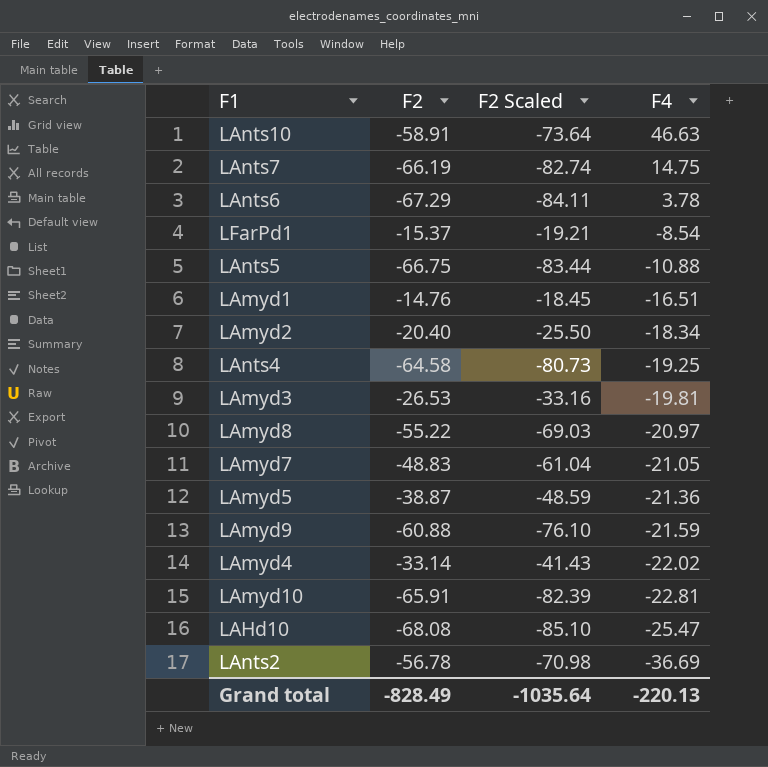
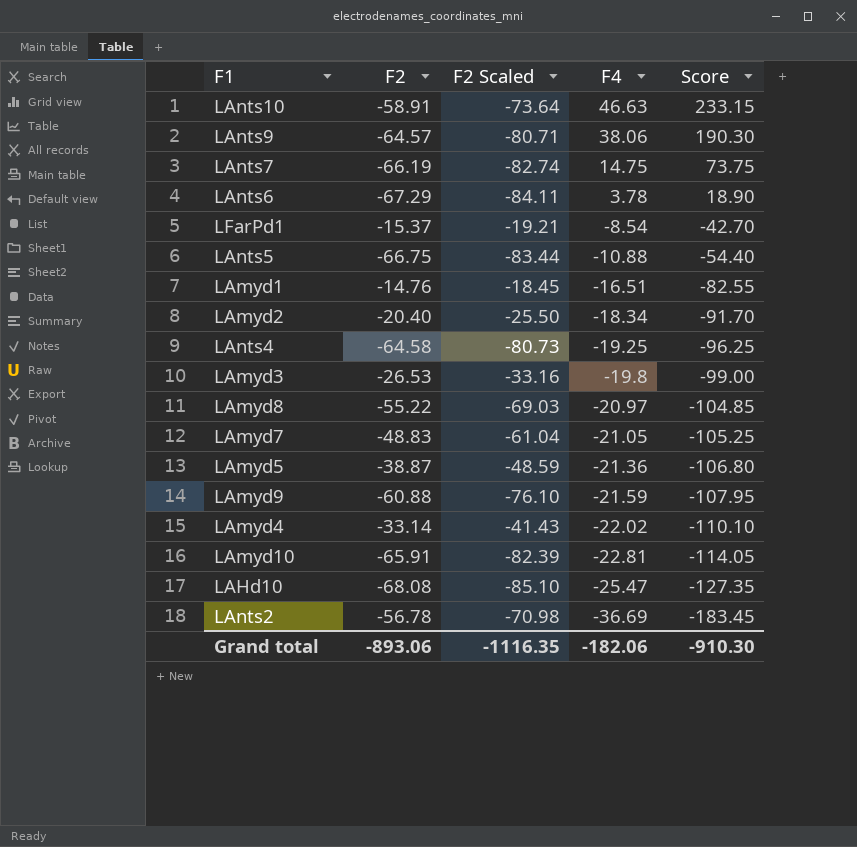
column Score | formula: none -> [F4] * 5
row LAnts9: none -> -64.57 | -80.71 | 38.06 | 190.30
LAmyd3 | F4: -19.81 -> -19.8
Grand total | F2: -828.49 -> -893.06
Grand total | F2 Scaled: -1035.64 -> -1116.35
Grand total | F4: -220.13 -> -182.06

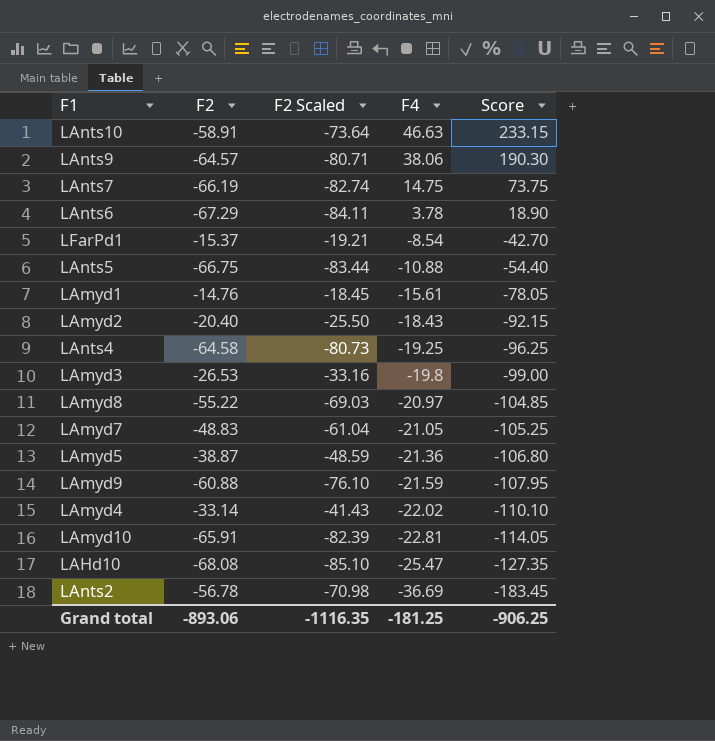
LAmyd1 | F4: -16.51 -> -15.61
LAmyd1 | Score: -82.55 -> -78.05
LAmyd2 | F4: -18.34 -> -18.43
LAmyd2 | Score: -91.70 -> -92.15
Grand total | F4: -182.06 -> -181.25
Grand total | Score: -910.30 -> -906.25

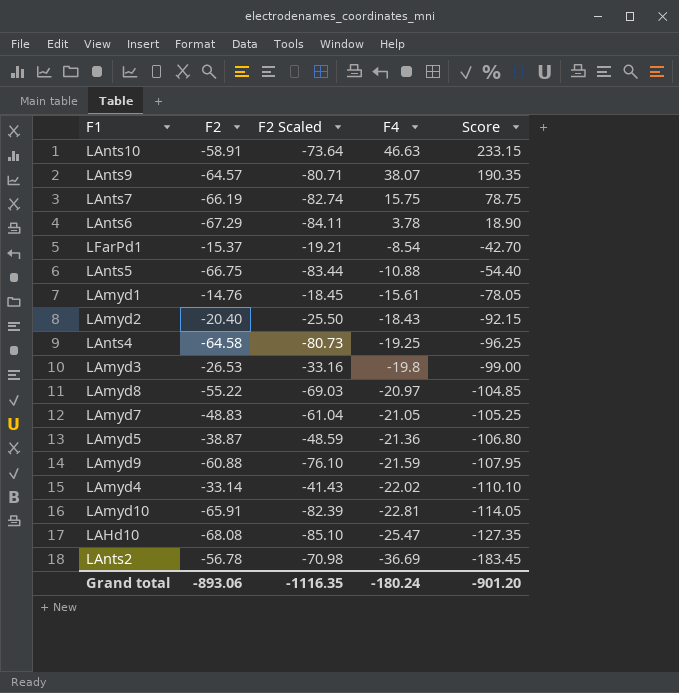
LAnts9 | F4: 38.06 -> 38.07
LAnts9 | Score: 190.30 -> 190.35
LAnts7 | F4: 14.75 -> 15.75
LAnts7 | Score: 73.75 -> 78.75
Grand total | F4: -181.25 -> -180.24
Grand total | Score: -906.25 -> -901.20

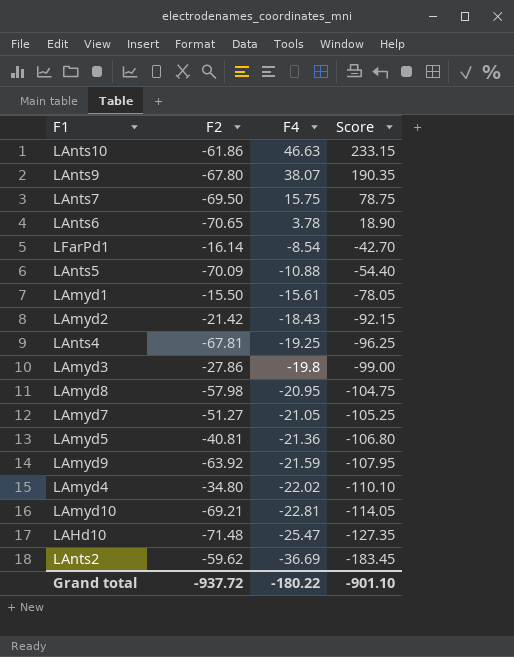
column F2 Scaled | formula: [F2] * 1.25 -> none
LAnts10 | F2: -58.91 -> -61.86
LAnts9 | F2: -64.57 -> -67.80
LAnts7 | F2: -66.19 -> -69.50
LAnts6 | F2: -67.29 -> -70.65
LFarPd1 | F2: -15.37 -> -16.14
LAnts5 | F2: -66.75 -> -70.09
LAmyd1 | F2: -14.76 -> -15.50
LAmyd2 | F2: -20.40 -> -21.42
LAnts4 | F2: -64.58 -> -67.81
LAmyd3 | F2: -26.53 -> -27.86
LAmyd8 | F2: -55.22 -> -57.98
LAmyd8 | F4: -20.97 -> -20.95
LAmyd8 | Score: -104.85 -> -104.75
LAmyd7 | F2: -48.83 -> -51.27
LAmyd5 | F2: -38.87 -> -40.81
LAmyd9 | F2: -60.88 -> -63.92
LAmyd4 | F2: -33.14 -> -34.80
LAmyd10 | F2: -65.91 -> -69.21
LAHd10 | F2: -68.08 -> -71.48
LAnts2 | F2: -56.78 -> -59.62
Grand total | F2: -893.06 -> -937.72
Grand total | F4: -180.24 -> -180.22
Grand total | Score: -901.20 -> -901.10

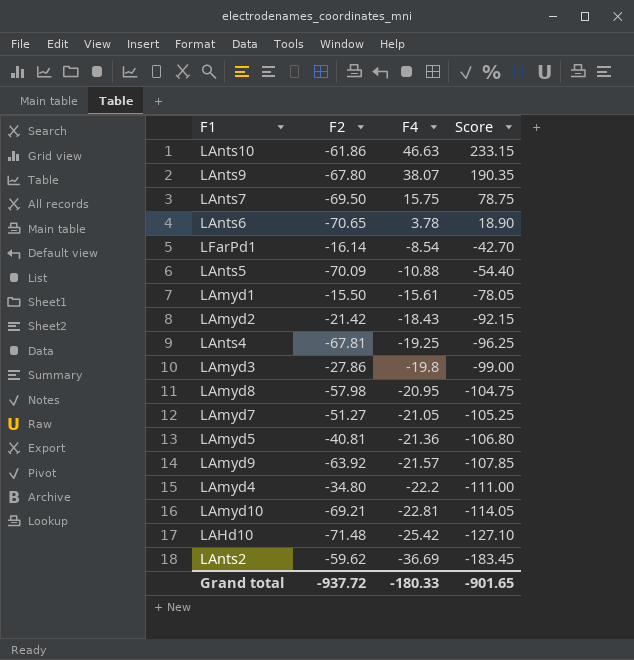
LAmyd9 | F4: -21.59 -> -21.57
LAmyd9 | Score: -107.95 -> -107.85
LAmyd4 | F4: -22.02 -> -22.2
LAmyd4 | Score: -110.10 -> -111.00
LAHd10 | F4: -25.47 -> -25.42
LAHd10 | Score: -127.35 -> -127.10
Grand total | F4: -180.22 -> -180.33
Grand total | Score: -901.10 -> -901.65

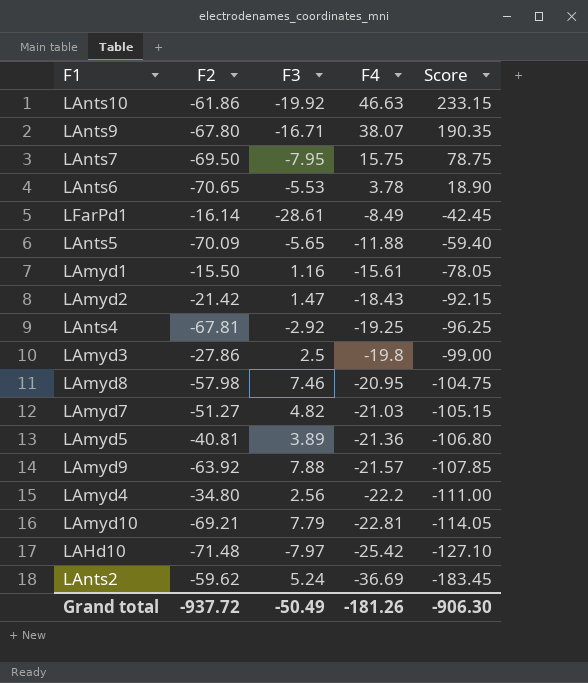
column F3 | position: none -> 3
LFarPd1 | F4: -8.54 -> -8.49
LFarPd1 | Score: -42.70 -> -42.45
LAnts5 | F4: -10.88 -> -11.88
LAnts5 | Score: -54.40 -> -59.40
LAmyd7 | F4: -21.05 -> -21.03
LAmyd7 | Score: -105.25 -> -105.15
Grand total | F4: -180.33 -> -181.26
Grand total | Score: -901.65 -> -906.30

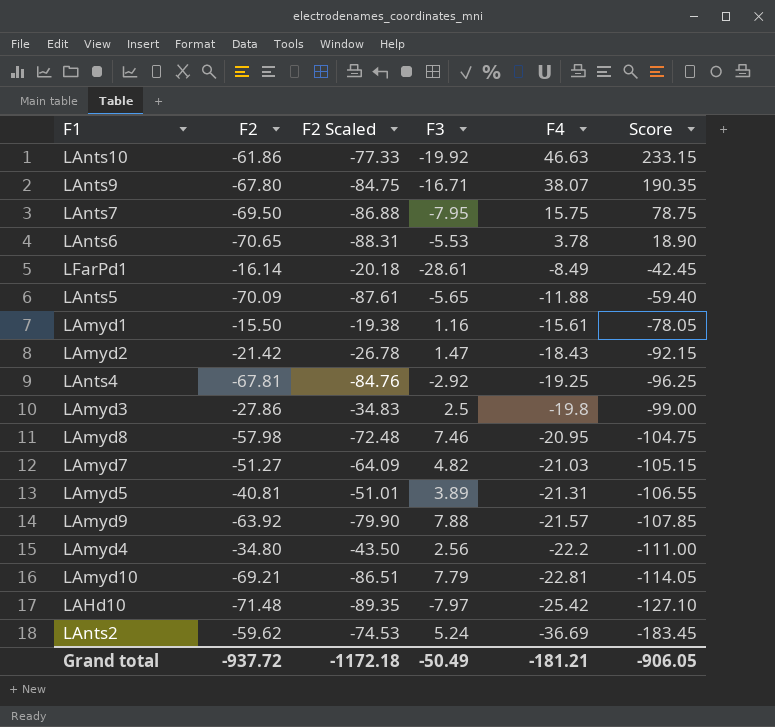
column F2 Scaled | formula: none -> [F2] * 1.25
LAmyd5 | F4: -21.36 -> -21.31
LAmyd5 | Score: -106.80 -> -106.55
Grand total | F4: -181.26 -> -181.21
Grand total | Score: -906.30 -> -906.05

